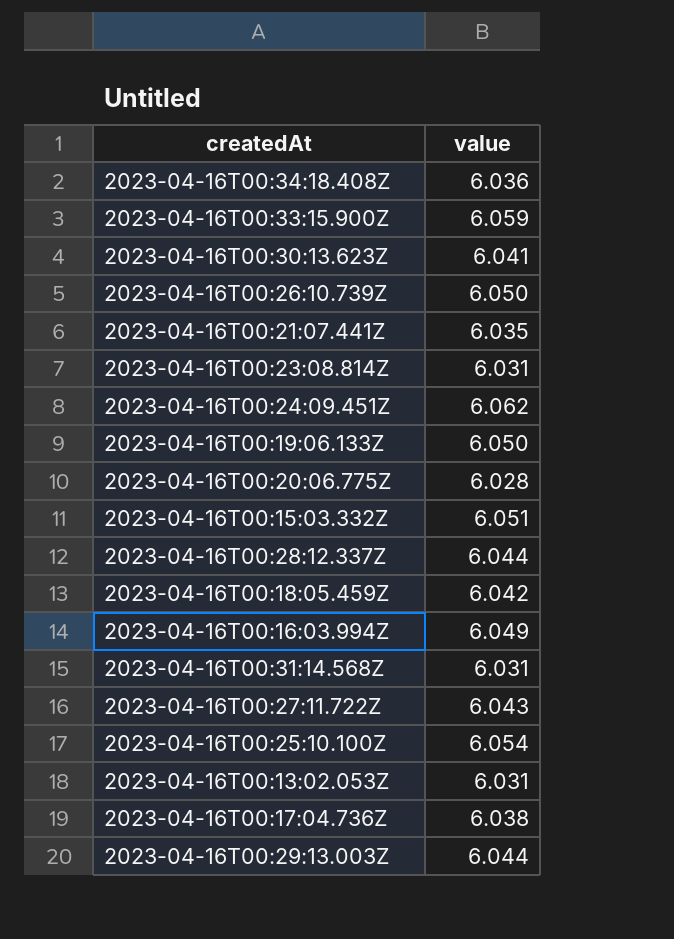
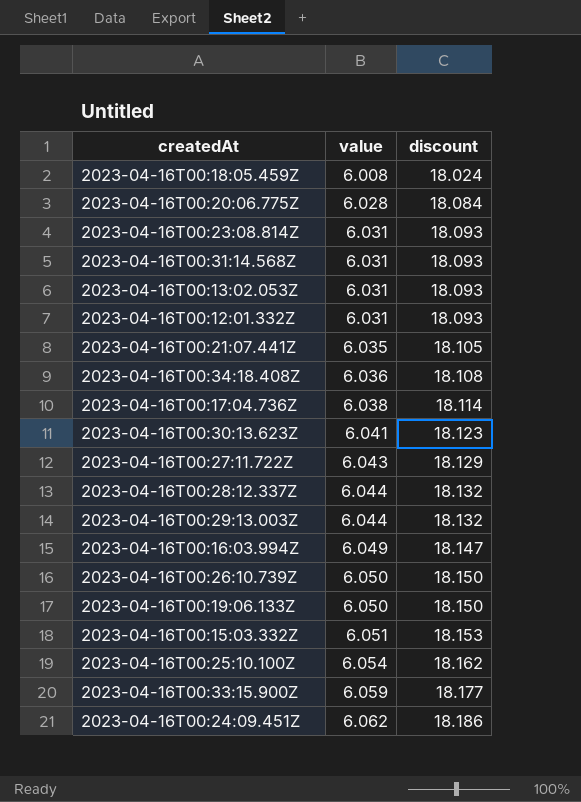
row order: none -> value ascending
column discount | formula: none -> [value] * 3
2023-04-16T00:18:05.459Z | value: 6.042 -> 6.008
row 2023-04-16T00:12:01.332Z: none -> 6.031 | 18.093

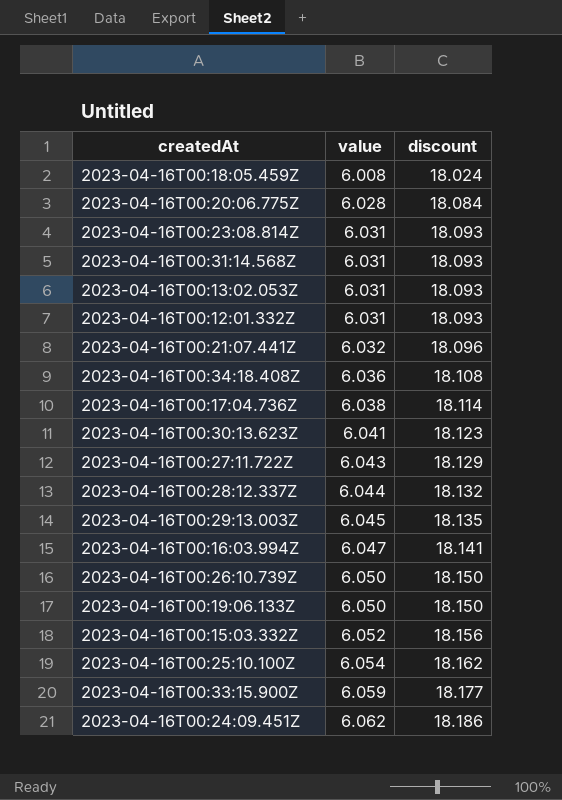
2023-04-16T00:21:07.441Z | value: 6.035 -> 6.032
2023-04-16T00:21:07.441Z | discount: 18.105 -> 18.096
2023-04-16T00:29:13.003Z | value: 6.044 -> 6.045
2023-04-16T00:29:13.003Z | discount: 18.132 -> 18.135
2023-04-16T00:16:03.994Z | value: 6.049 -> 6.047
2023-04-16T00:16:03.994Z | discount: 18.147 -> 18.141
2023-04-16T00:15:03.332Z | value: 6.051 -> 6.052
2023-04-16T00:15:03.332Z | discount: 18.153 -> 18.156

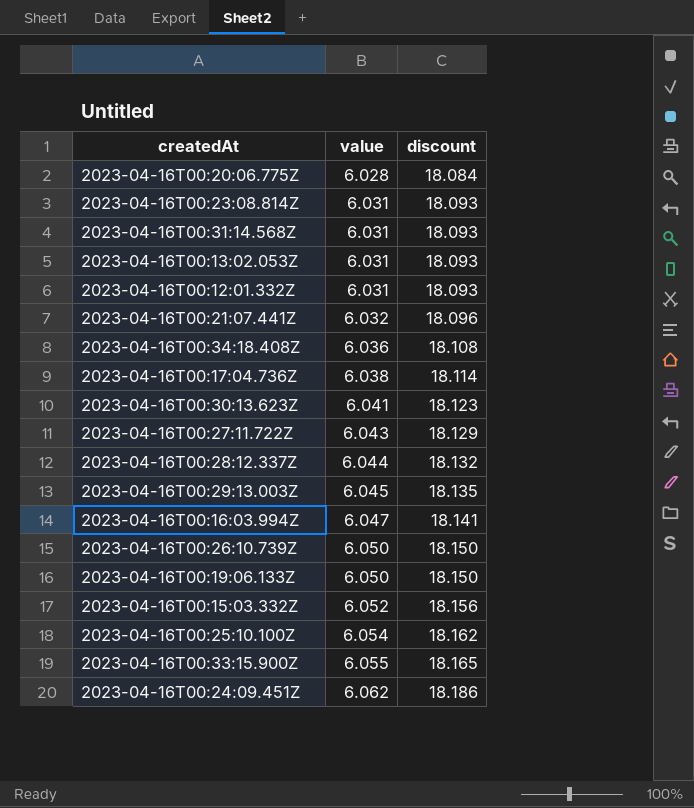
row 2023-04-16T00:18:05.459Z: 6.008 | 18.024 -> none
2023-04-16T00:33:15.900Z | value: 6.059 -> 6.055
2023-04-16T00:33:15.900Z | discount: 18.177 -> 18.165

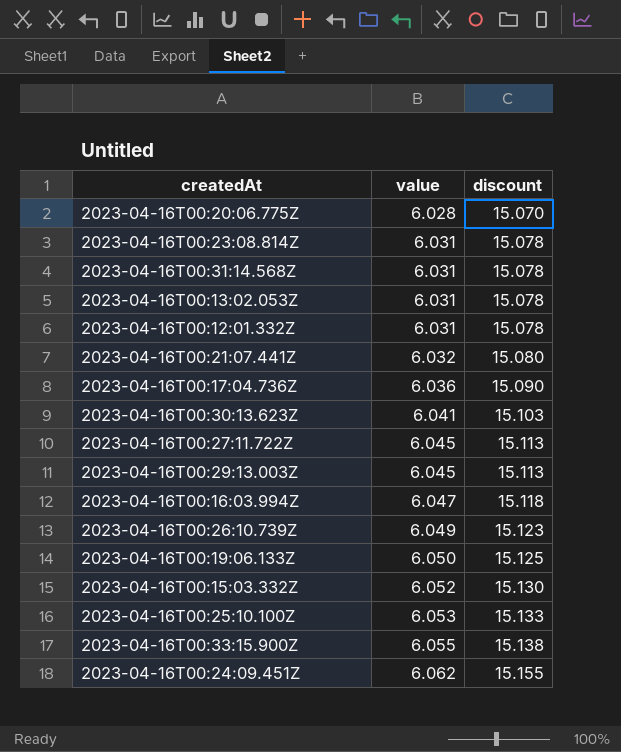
column discount | formula: [value] * 3 -> [value] * 2.5
row 2023-04-16T00:34:18.408Z: 6.036 | 18.108 -> none
row 2023-04-16T00:28:12.337Z: 6.044 | 18.132 -> none
2023-04-16T00:17:04.736Z | value: 6.038 -> 6.036
2023-04-16T00:27:11.722Z | value: 6.043 -> 6.045
2023-04-16T00:26:10.739Z | value: 6.050 -> 6.049
2023-04-16T00:25:10.100Z | value: 6.054 -> 6.053

